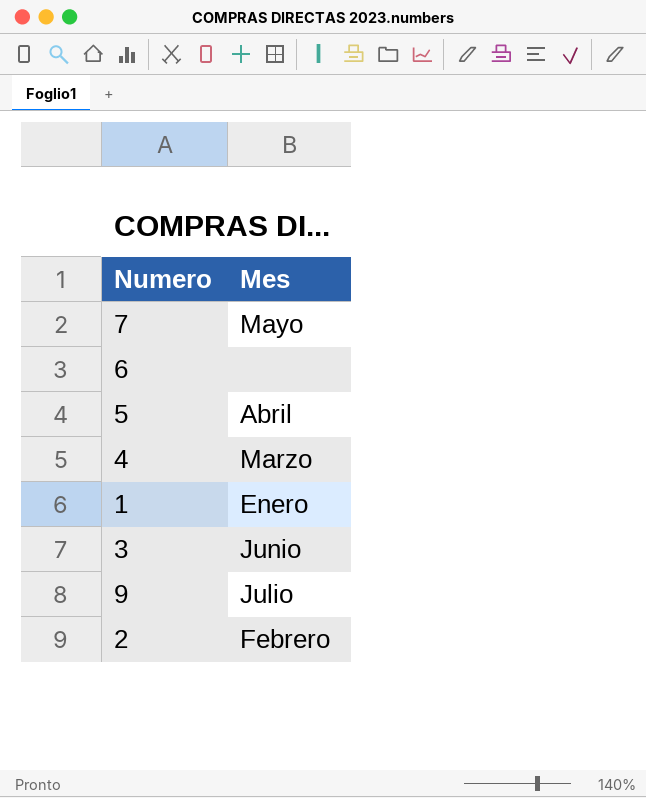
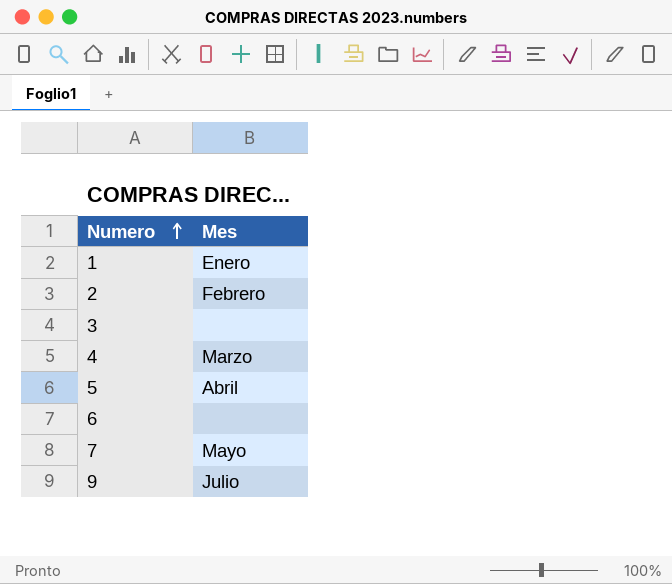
row order: none -> Numero ascending
3 | Mes: Junio -> none

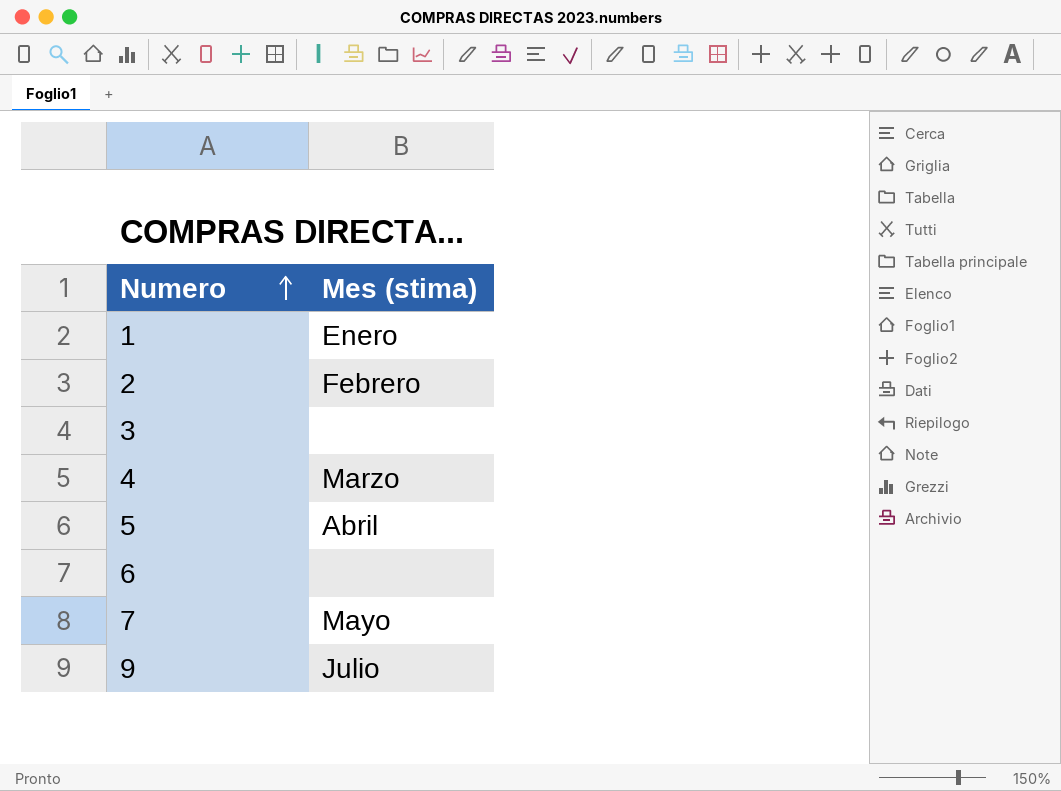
column name: Mes -> Mes (stima)

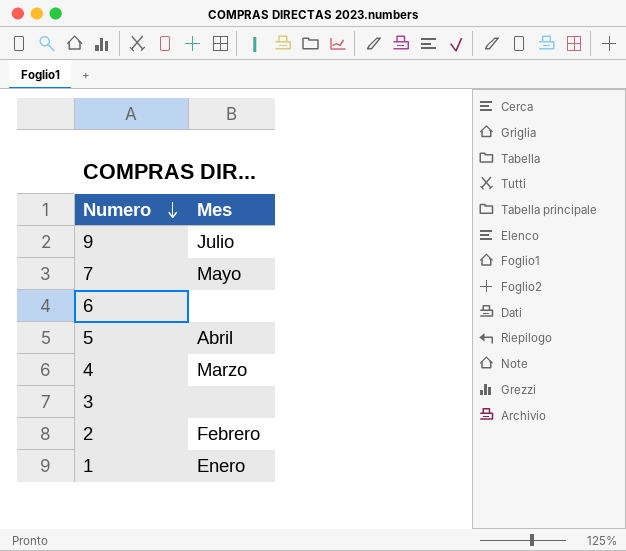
row order: Numero ascending -> Numero descending
column name: Mes (stima) -> Mes

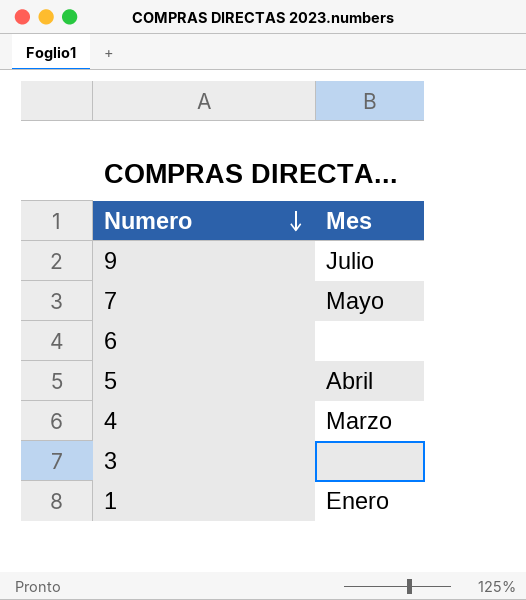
row 2: Febrero -> none

